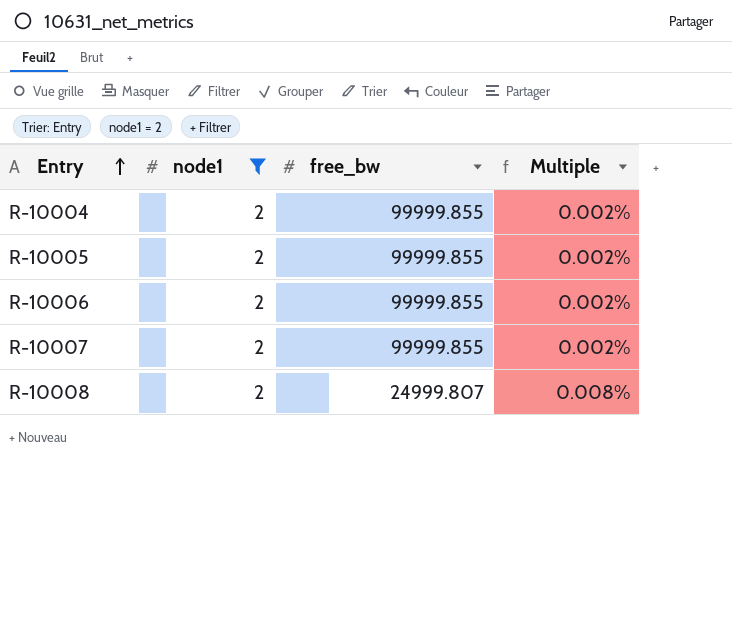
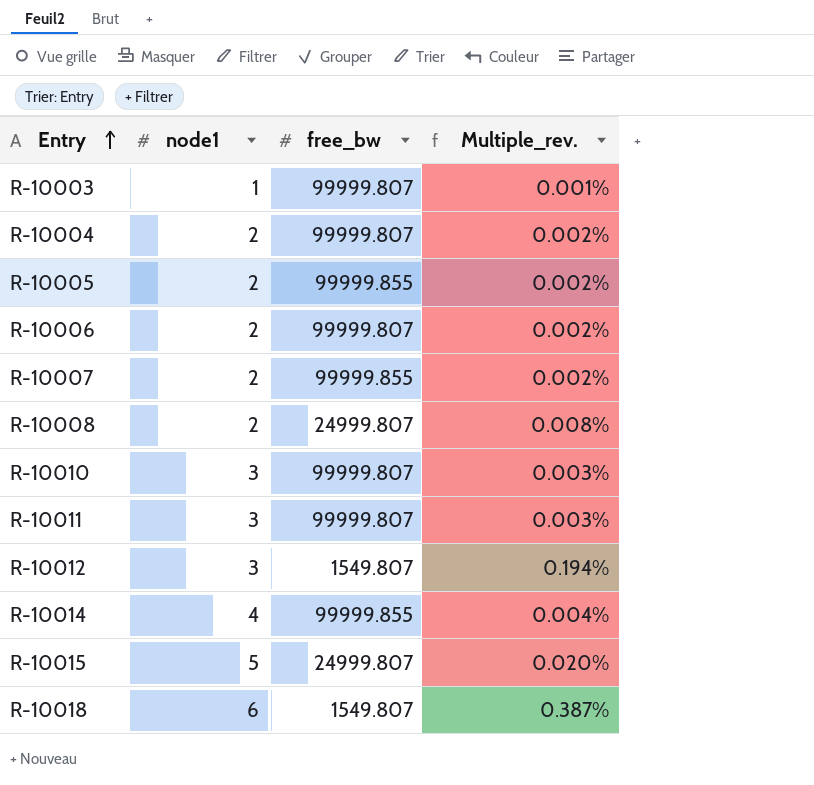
filter: node1 = 2 -> none
column name: Multiple -> Multiple_rev.
R-10004 | free_bw: 99999.855 -> 99999.807
R-10006 | free_bw: 99999.855 -> 99999.807

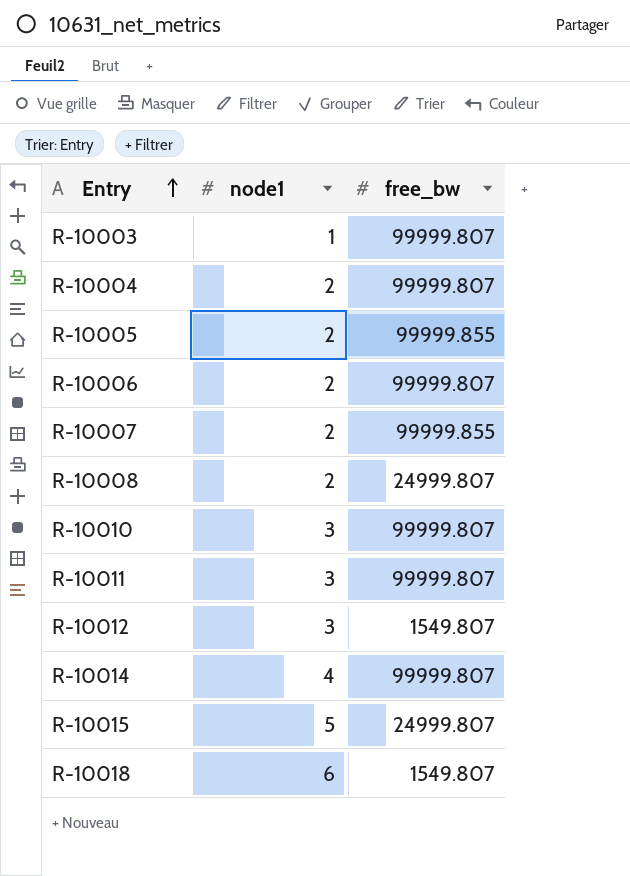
column Multiple_rev. | formula: [node1] / [free_bw] -> none
R-10014 | free_bw: 99999.855 -> 99999.807

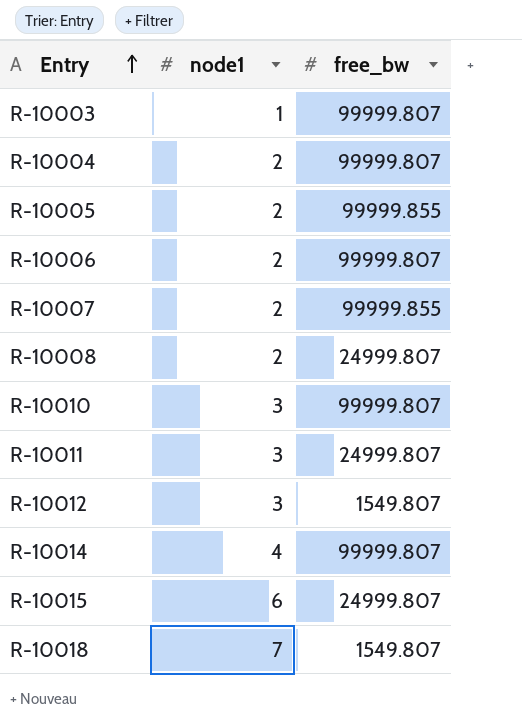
R-10011 | free_bw: 99999.807 -> 24999.807
R-10015 | node1: 5 -> 6
R-10018 | node1: 6 -> 7

